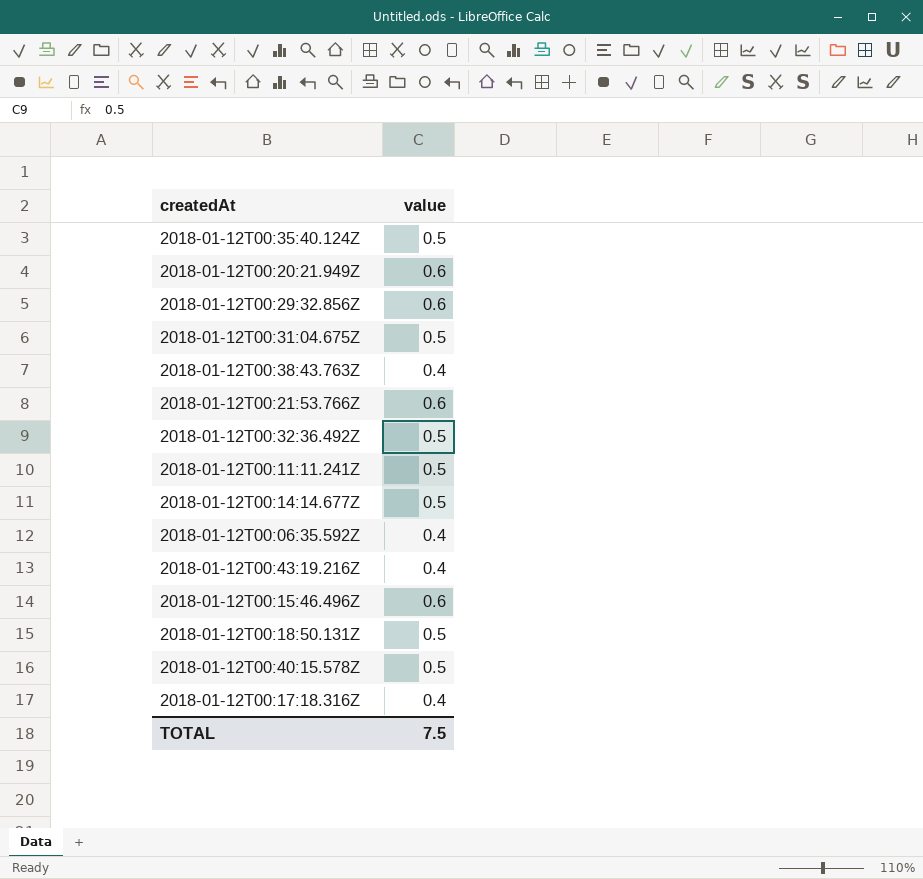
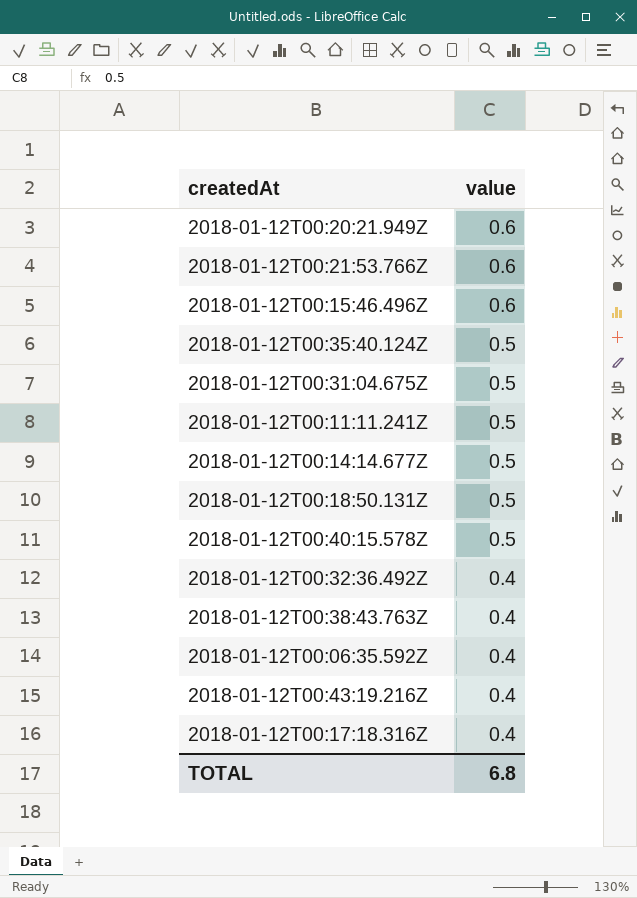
row order: none -> value descending
row 2018-01-12T00:29:32.856Z: 0.6 -> none
2018-01-12T00:32:36.492Z | value: 0.5 -> 0.4
TOTAL | value: 7.5 -> 6.8

